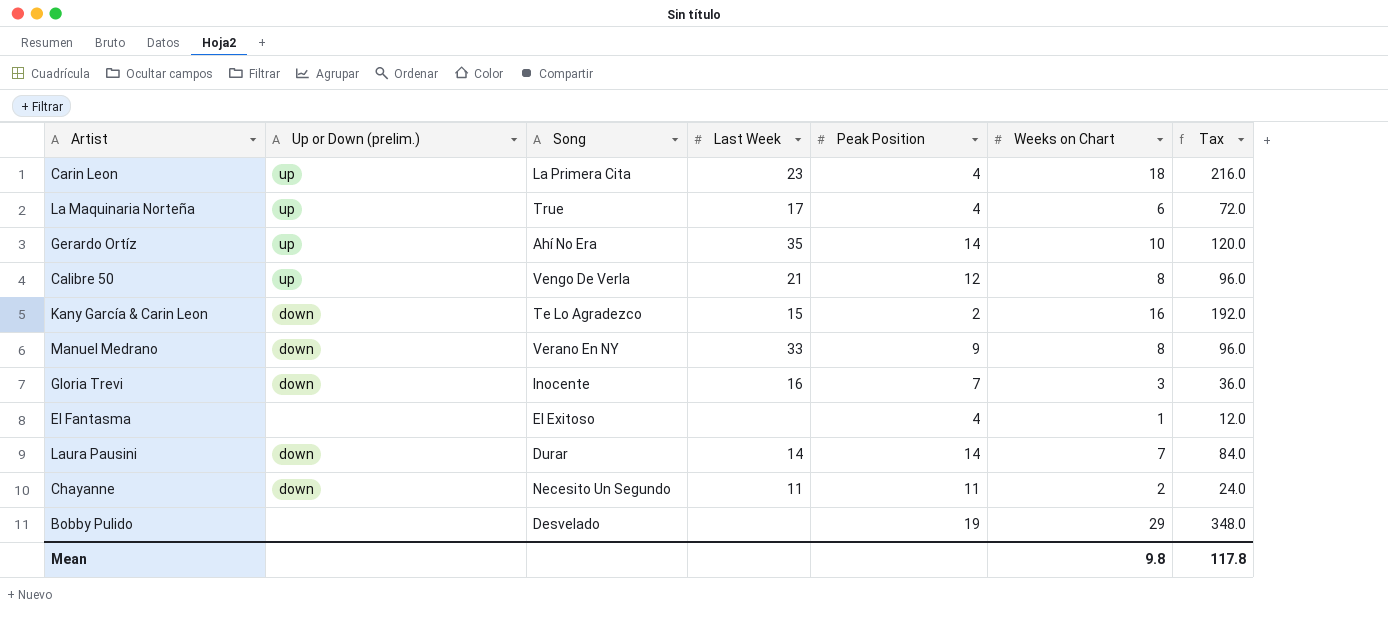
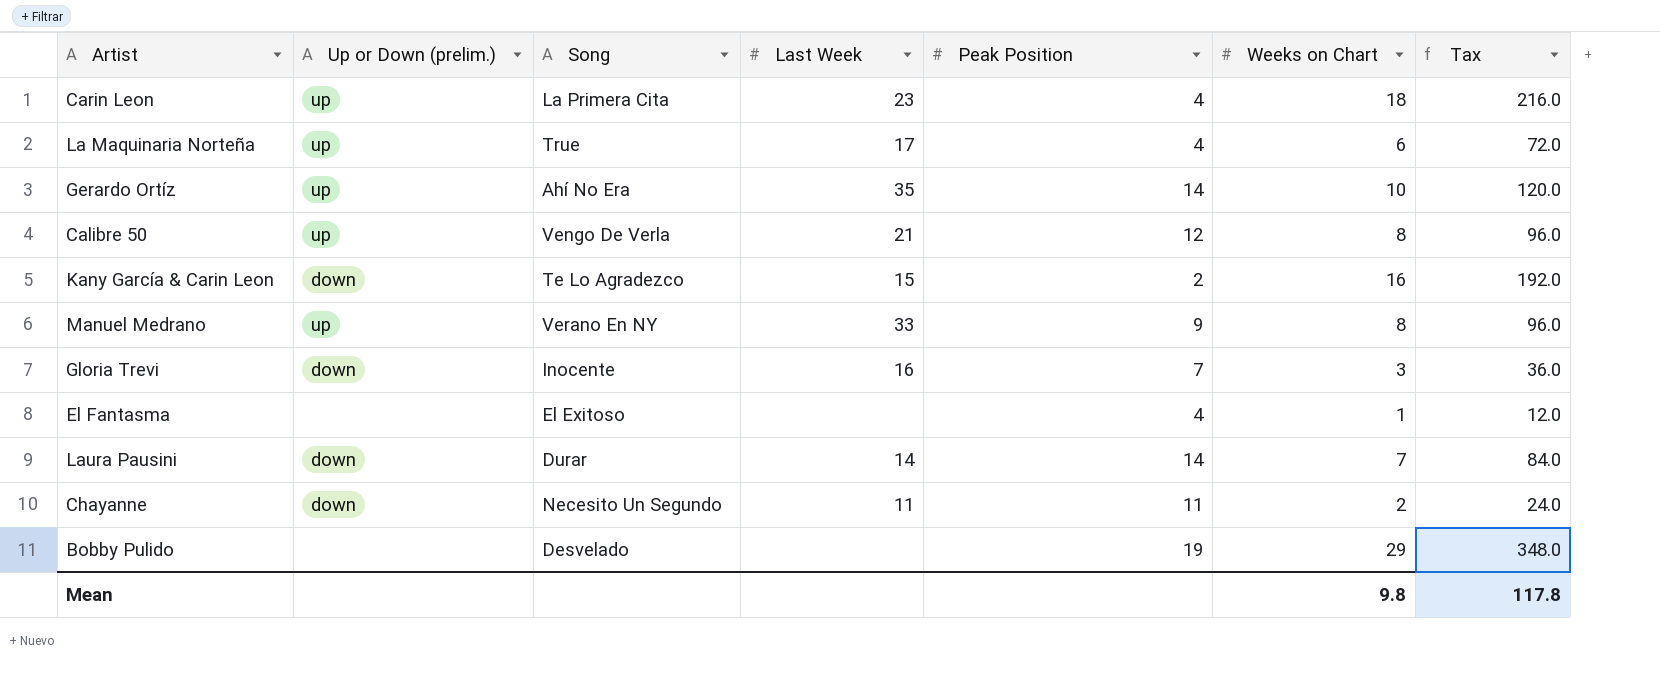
Manuel Medrano | Up or Down (prelim.): down -> up

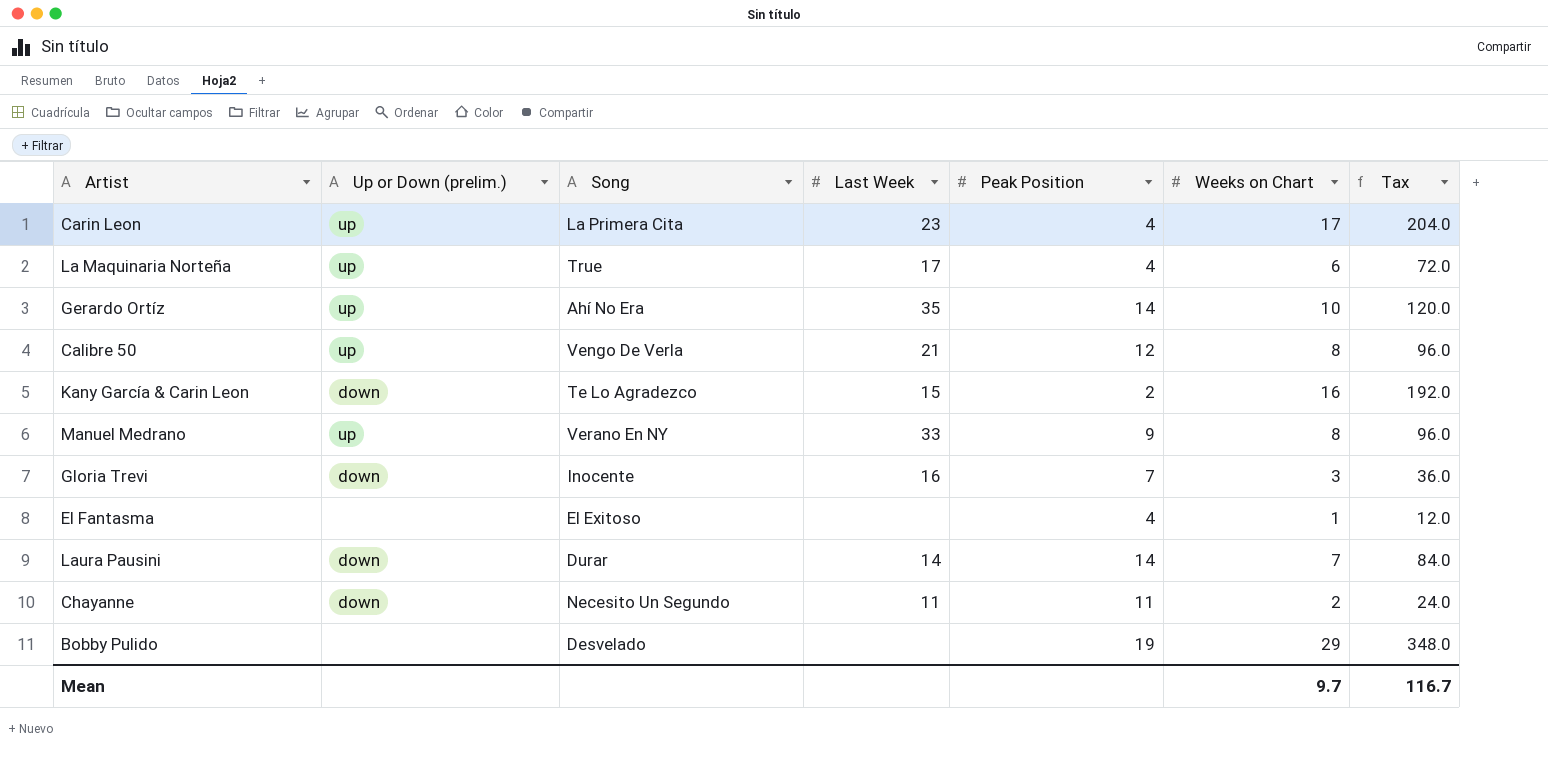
Carin Leon | Weeks on Chart: 18 -> 17
Carin Leon | Tax: 216.0 -> 204.0
Mean | Weeks on Chart: 9.8 -> 9.7
Mean | Tax: 117.8 -> 116.7

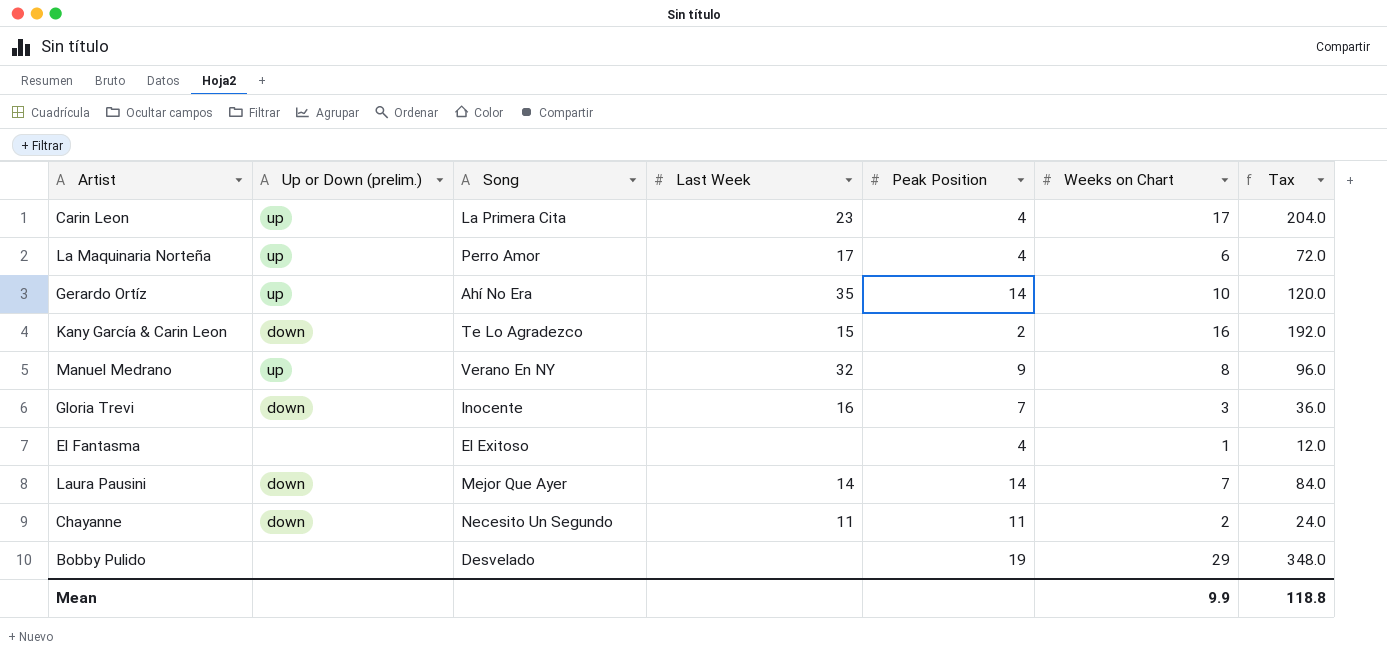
row Calibre 50: up | Vengo De Verla | 21 | 12 | 8 | 96.0 -> none
La Maquinaria Norteña | Song: True -> Perro Amor
Manuel Medrano | Last Week: 33 -> 32
Laura Pausini | Song: Durar -> Mejor Que Ayer
Mean | Weeks on Chart: 9.7 -> 9.9
Mean | Tax: 116.7 -> 118.8

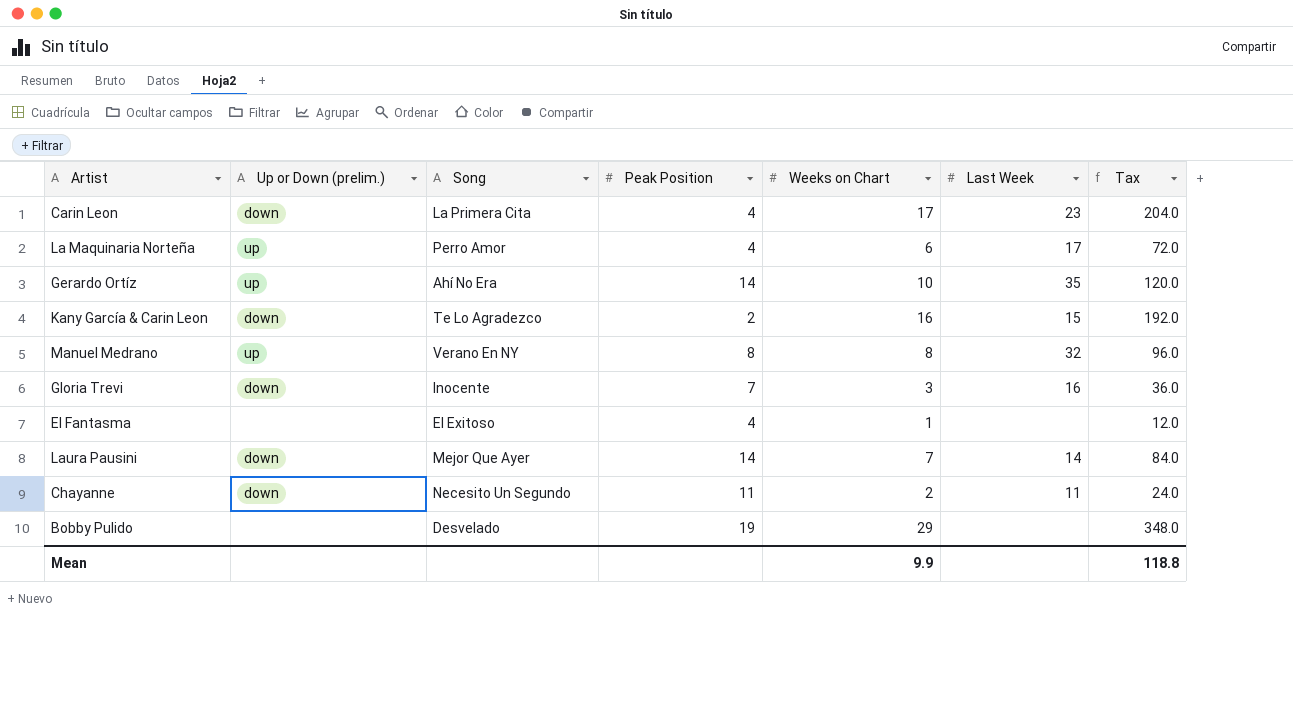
column Last Week | position: 4 -> 6
Carin Leon | Up or Down (prelim.): up -> down
Manuel Medrano | Peak Position: 9 -> 8

